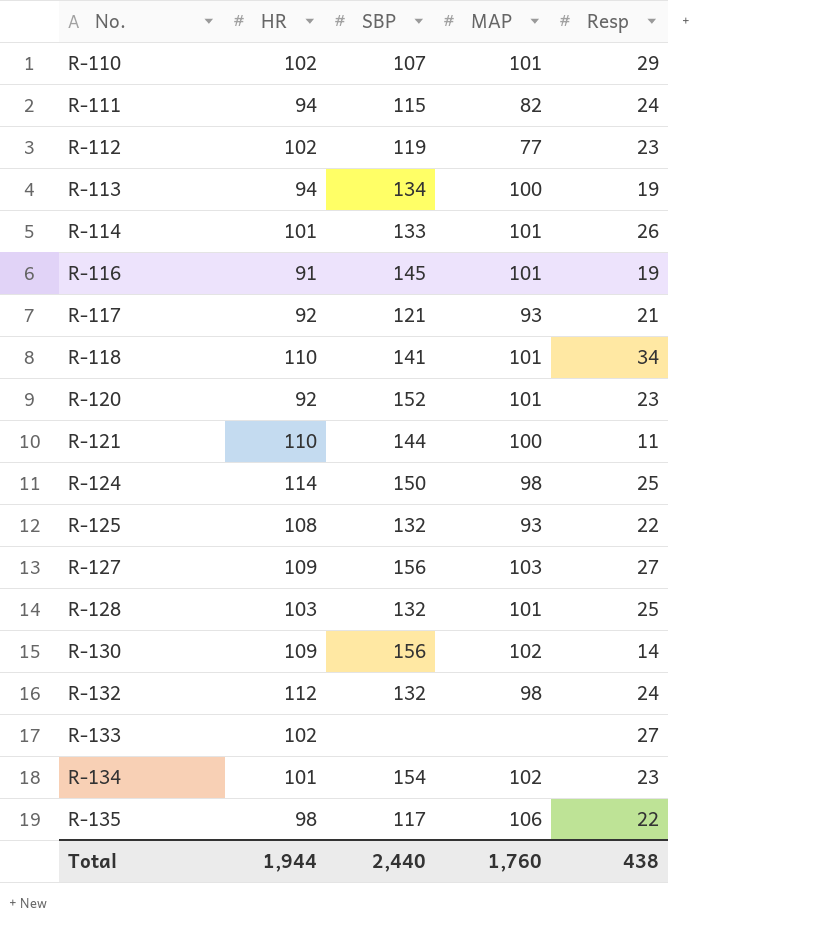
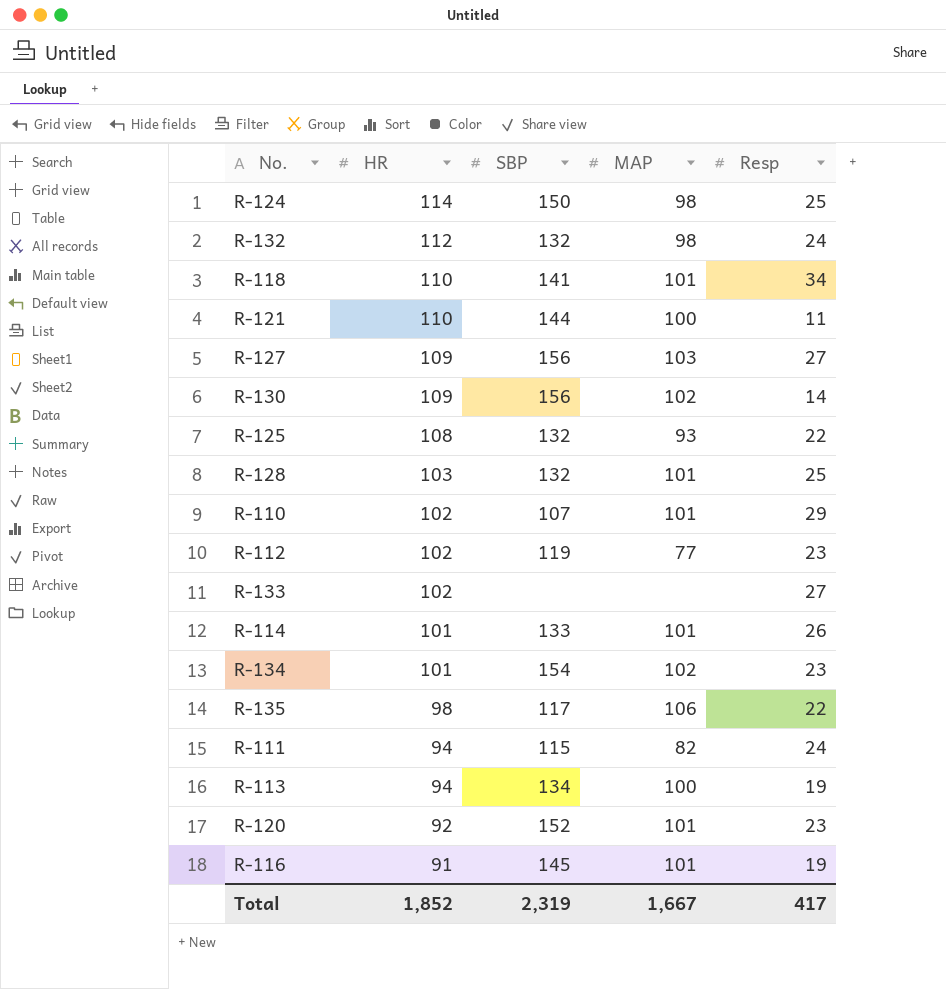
row order: No. ascending -> HR descending
row R-117: 92 | 121 | 93 | 21 -> none
Total | HR: 1,944 -> 1,852
Total | SBP: 2,440 -> 2,319
Total | MAP: 1,760 -> 1,667
Total | Resp: 438 -> 417

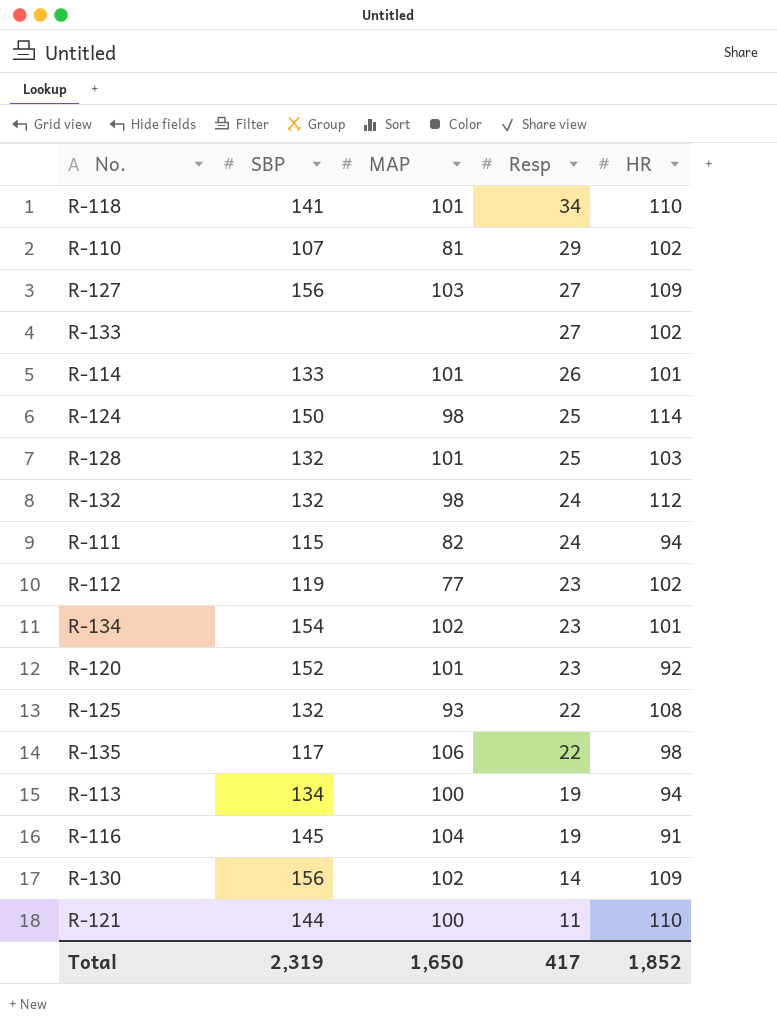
row order: HR descending -> Resp descending
column HR | position: 2 -> 5
R-110 | MAP: 101 -> 81
R-116 | MAP: 101 -> 104
Total | MAP: 1,667 -> 1,650

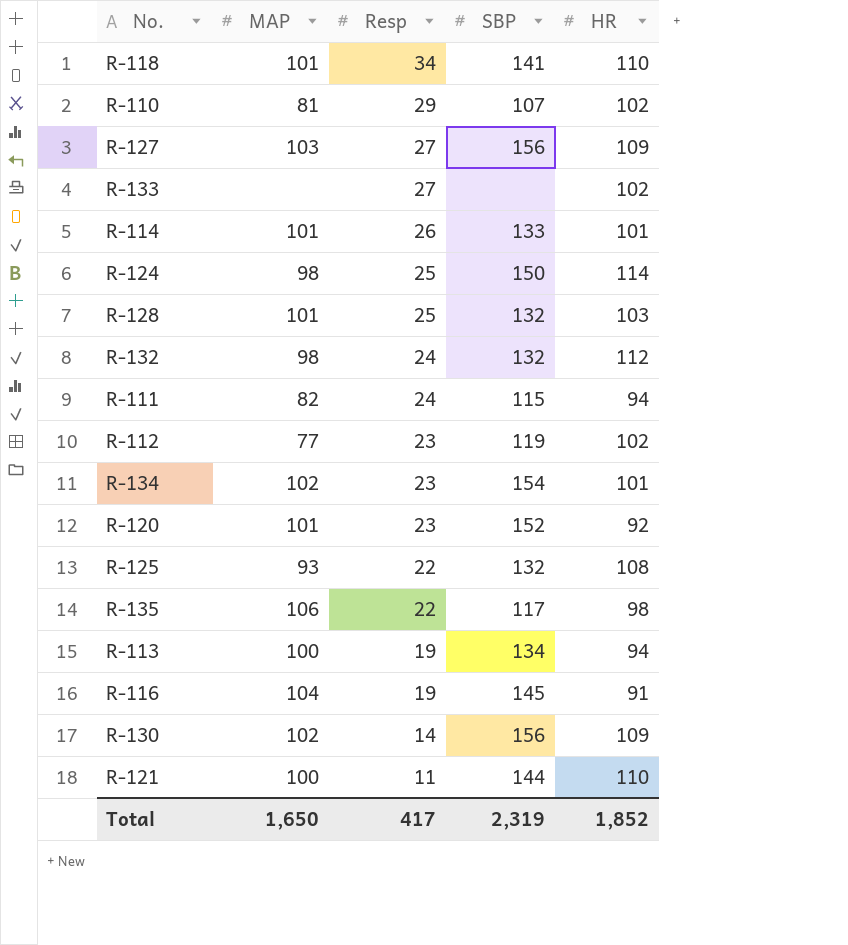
column SBP | position: 2 -> 4

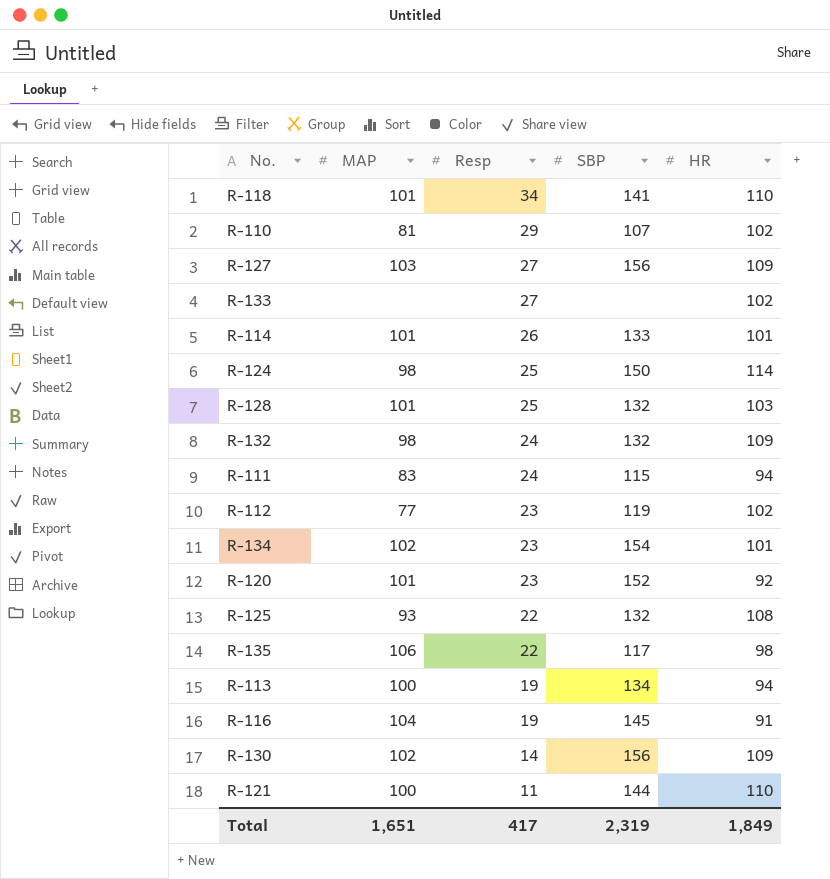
R-132 | HR: 112 -> 109
R-111 | MAP: 82 -> 83
Total | MAP: 1,650 -> 1,651
Total | HR: 1,852 -> 1,849

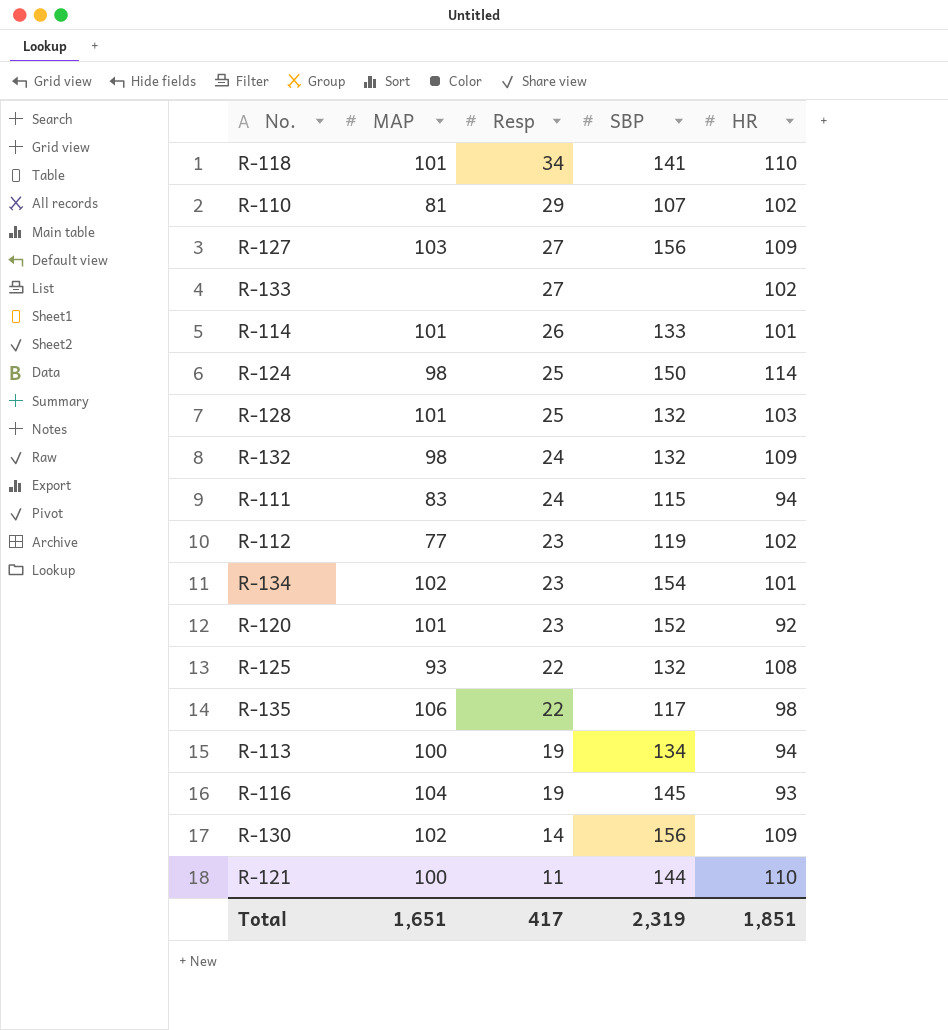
R-116 | HR: 91 -> 93
Total | HR: 1,849 -> 1,851

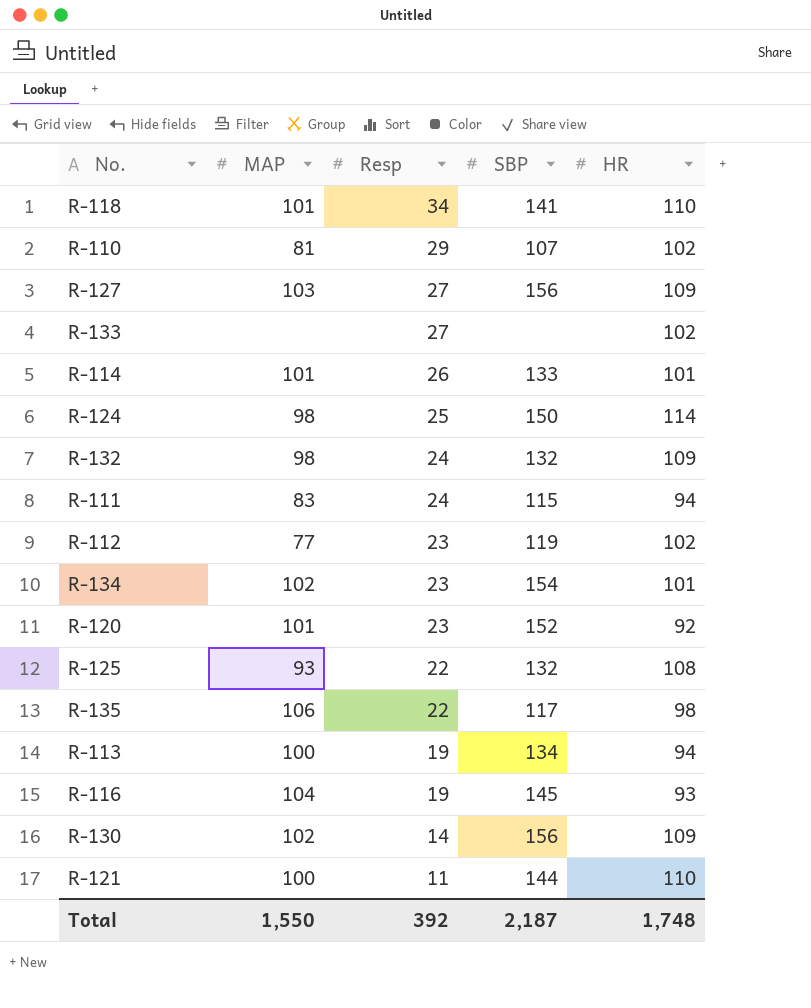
row R-128: 101 | 25 | 132 | 103 -> none
Total | MAP: 1,651 -> 1,550
Total | Resp: 417 -> 392
Total | SBP: 2,319 -> 2,187
Total | HR: 1,851 -> 1,748

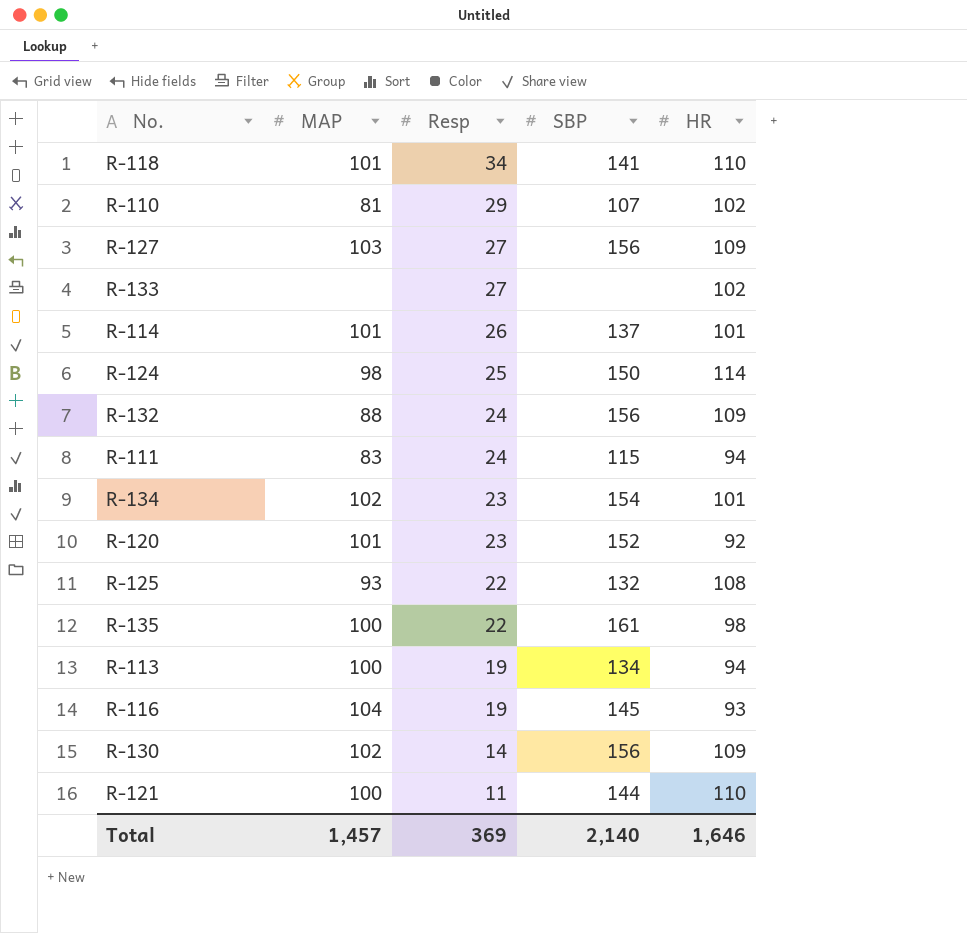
row R-112: 77 | 23 | 119 | 102 -> none
R-114 | SBP: 133 -> 137
R-132 | MAP: 98 -> 88
R-132 | SBP: 132 -> 156
R-135 | MAP: 106 -> 100
R-135 | SBP: 117 -> 161
Total | MAP: 1,550 -> 1,457
Total | Resp: 392 -> 369
Total | SBP: 2,187 -> 2,140
Total | HR: 1,748 -> 1,646

